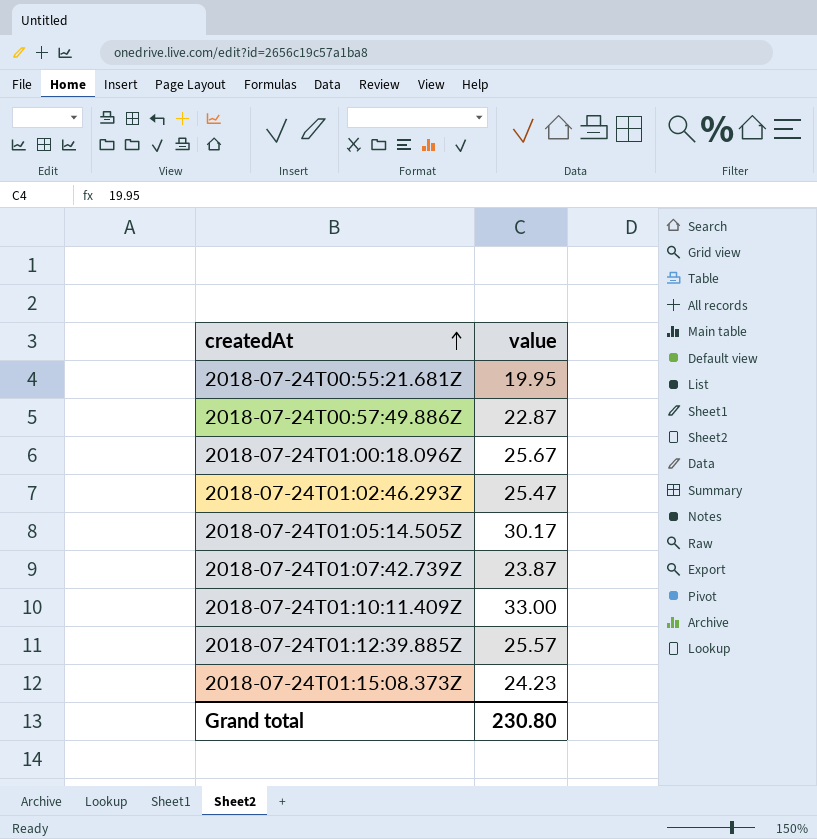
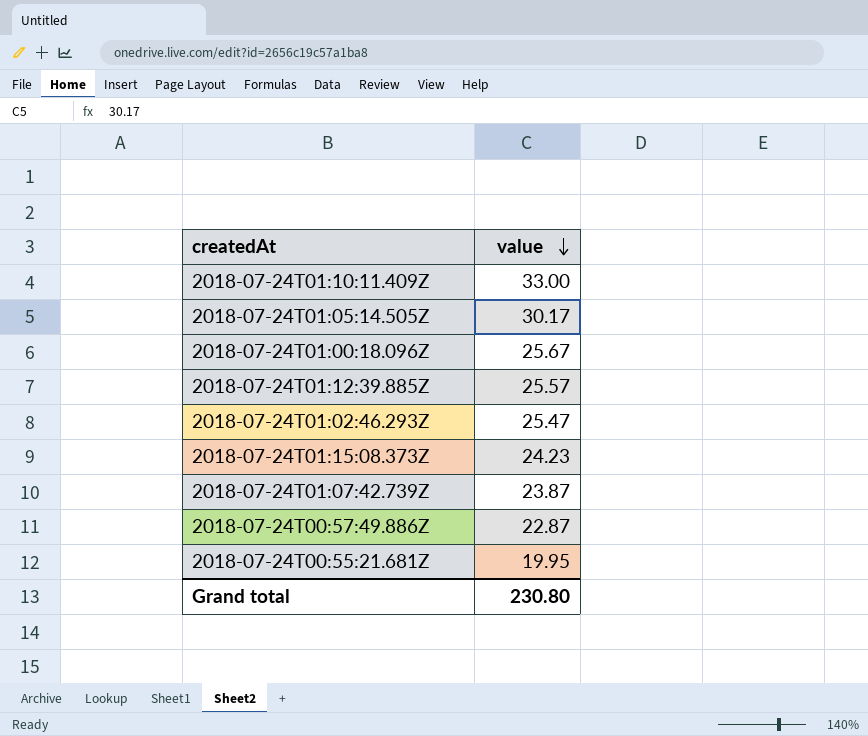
row order: createdAt ascending -> value descending

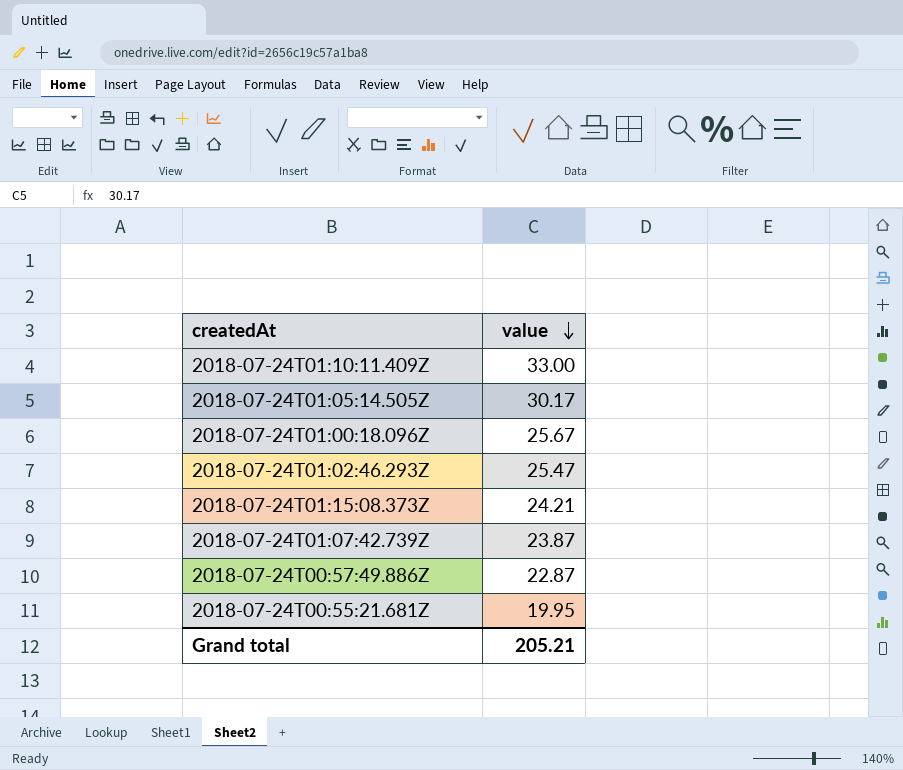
row 2018-07-24T01:12:39.885Z: 25.57 -> none
2018-07-24T01:15:08.373Z | value: 24.23 -> 24.21
Grand total | value: 230.80 -> 205.21

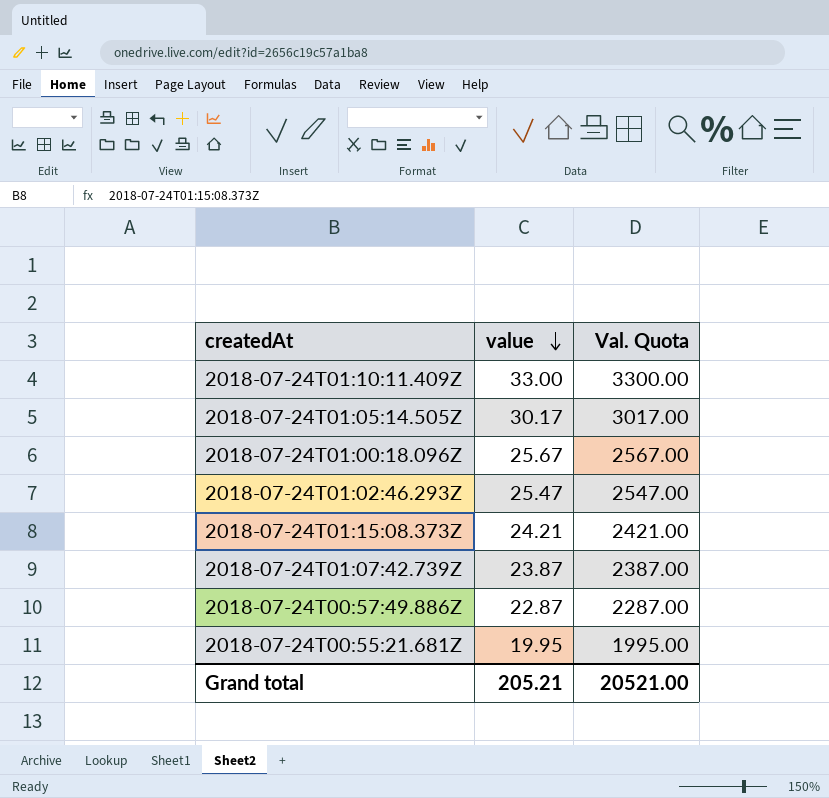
column Val. Quota | formula: none -> [value] * 100

